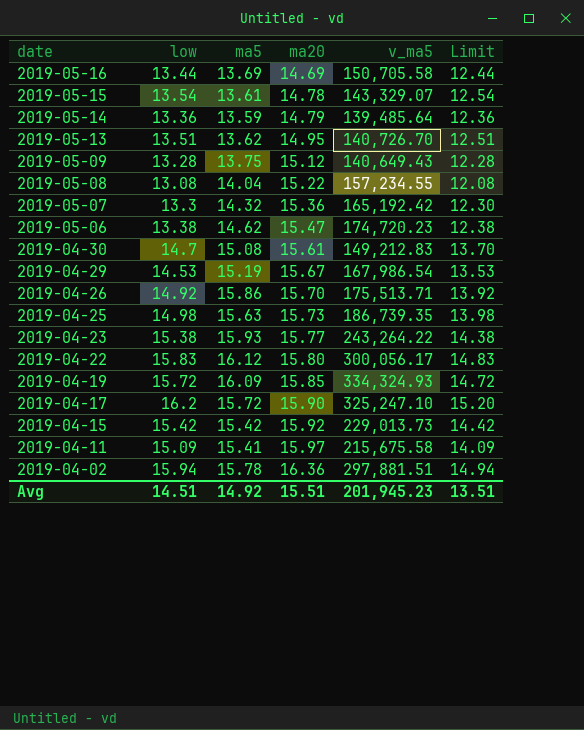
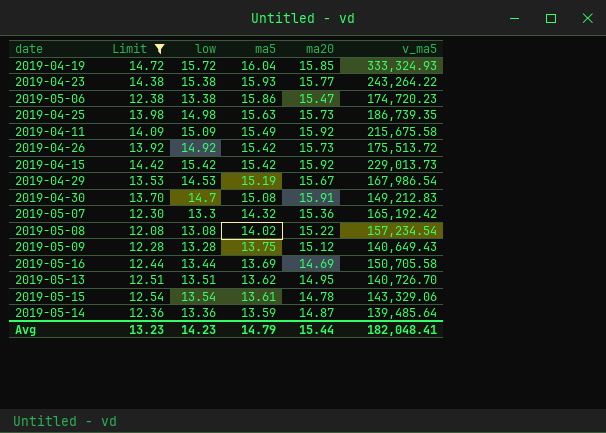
filter: none -> Limit <= 14.72
row order: date descending -> ma5 descending
column Limit | position: 6 -> 2
2019-04-19 | ma5: 16.09 -> 16.04
2019-04-19 | v_ma5: 334,324.93 -> 333,324.93
2019-05-06 | ma5: 14.62 -> 15.86
2019-04-11 | ma5: 15.41 -> 15.49
2019-04-11 | ma20: 15.97 -> 15.92
2019-04-26 | ma5: 15.86 -> 15.42
2019-04-26 | ma20: 15.70 -> 15.73
2019-04-26 | v_ma5: 175,513.71 -> 175,513.72
2019-04-30 | ma20: 15.61 -> 15.91
2019-05-08 | ma5: 14.04 -> 14.02
2019-05-08 | v_ma5: 157,234.55 -> 157,234.54
2019-05-15 | v_ma5: 143,329.07 -> 143,329.06
2019-05-14 | ma20: 14.79 -> 14.87
Avg | Limit: 13.51 -> 13.23
Avg | low: 14.51 -> 14.23
Avg | ma5: 14.92 -> 14.79
Avg | ma20: 15.51 -> 15.44
Avg | v_ma5: 201,945.23 -> 182,048.41

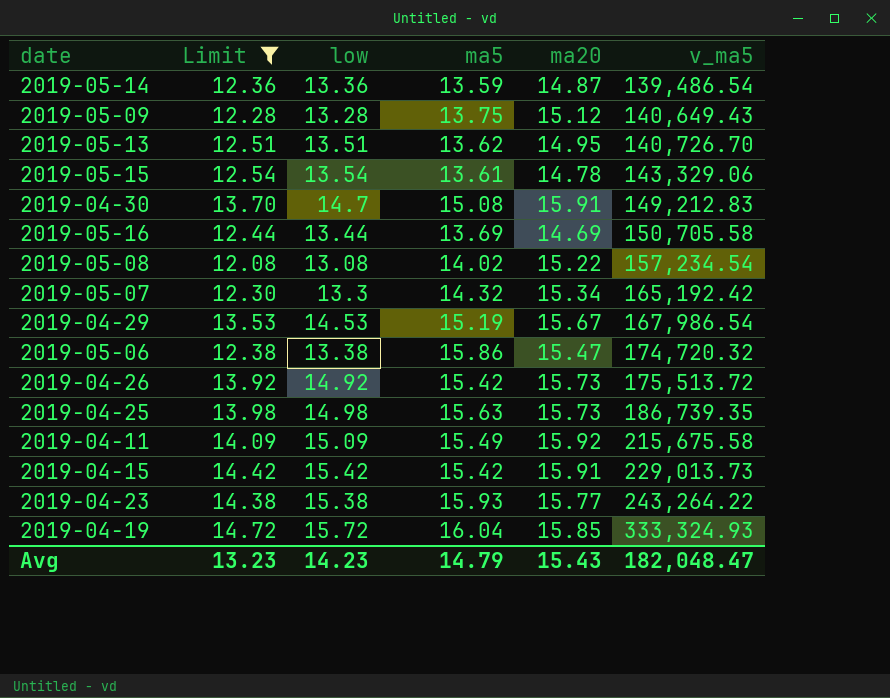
row order: ma5 descending -> v_ma5 ascending
2019-05-14 | v_ma5: 139,485.64 -> 139,486.54
2019-05-07 | ma20: 15.36 -> 15.34
2019-05-06 | v_ma5: 174,720.23 -> 174,720.32
2019-04-15 | ma20: 15.92 -> 15.91
Avg | ma20: 15.44 -> 15.43
Avg | v_ma5: 182,048.41 -> 182,048.47

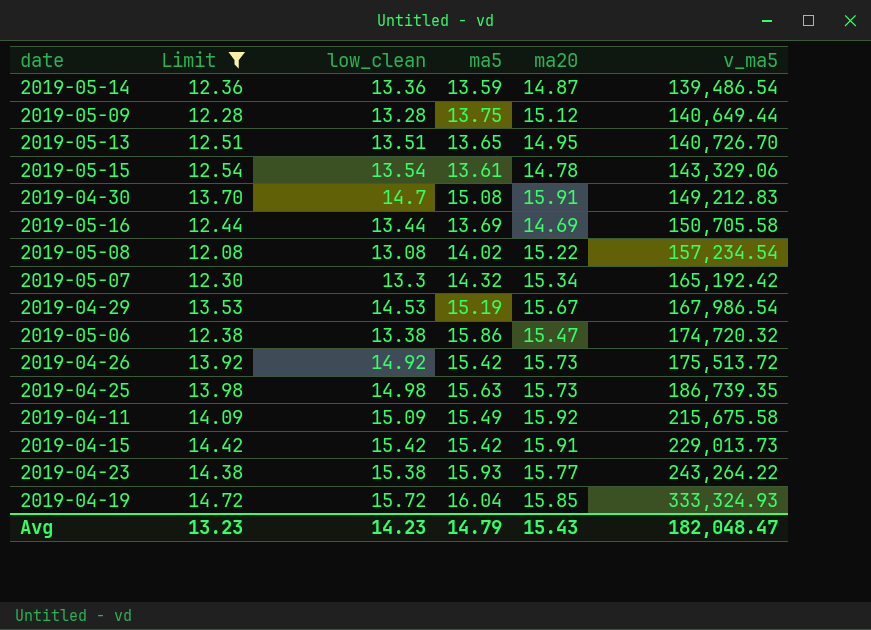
column name: low -> low_clean
2019-05-09 | v_ma5: 140,649.43 -> 140,649.44
2019-05-13 | ma5: 13.62 -> 13.65

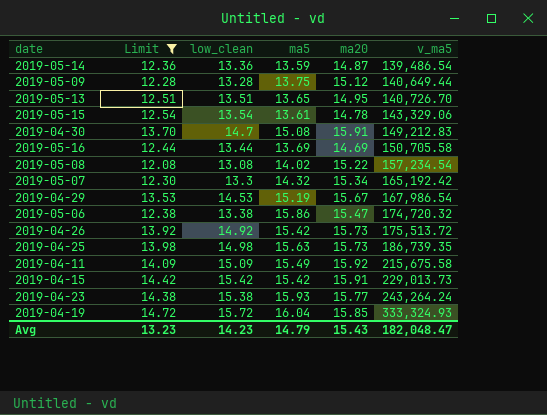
2019-04-23 | v_ma5: 243,264.22 -> 243,264.24

